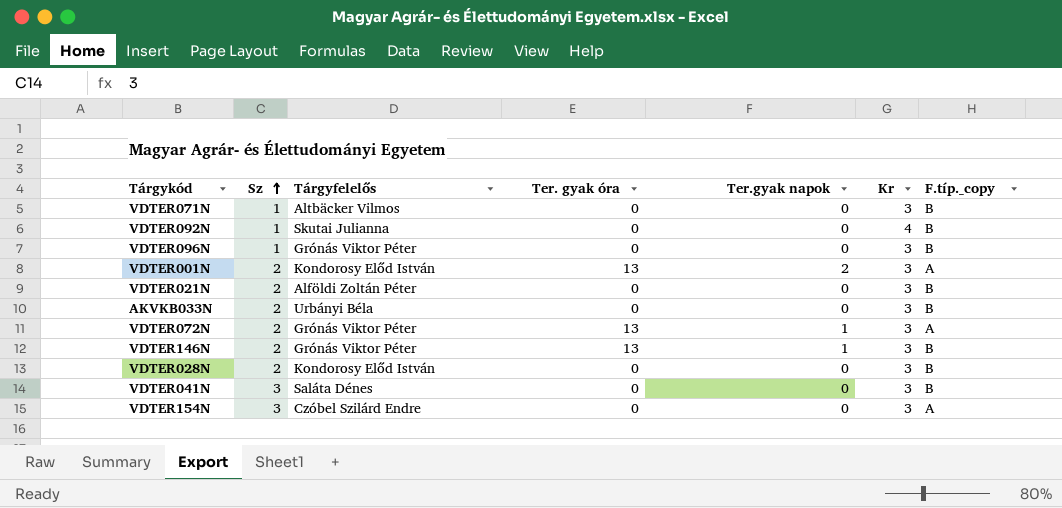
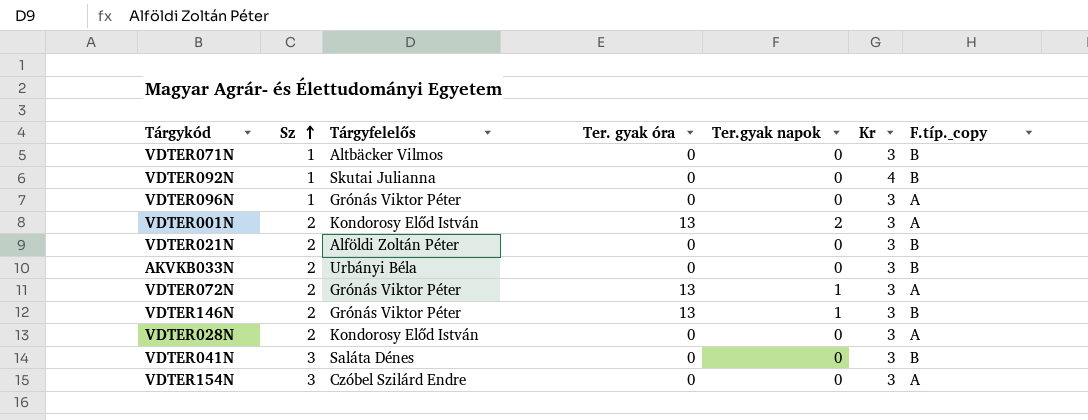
VDTER096N | F.típ._copy: B -> A
VDTER028N | F.típ._copy: B -> A

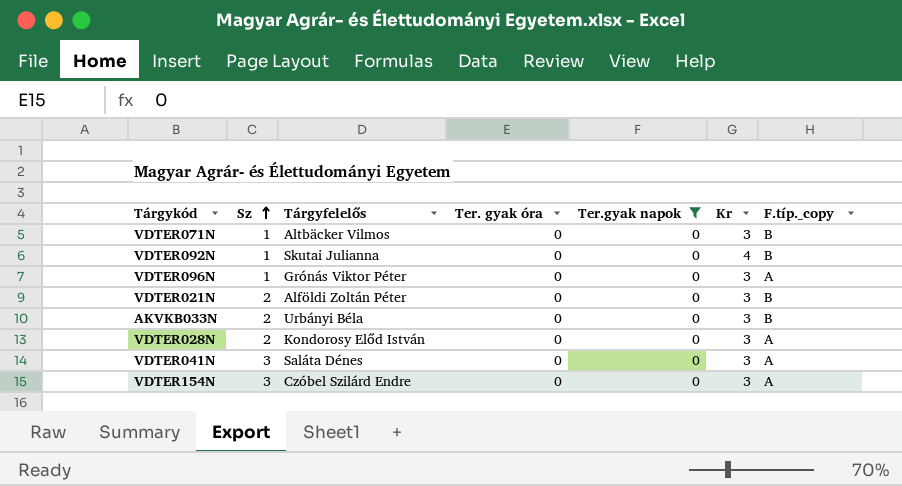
filter: none -> Ter.gyak napok = 0
VDTER041N | F.típ._copy: B -> A

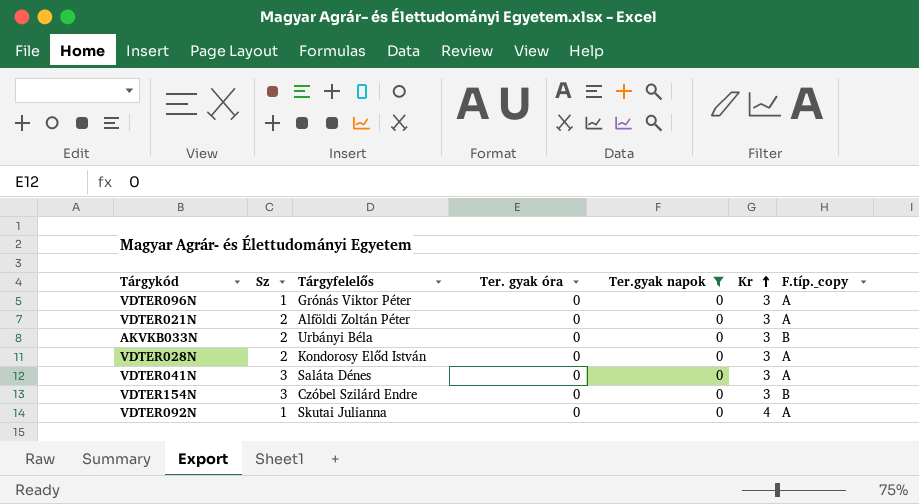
row order: Sz ascending -> Kr ascending
row VDTER071N: 1 | Altbäcker Vilmos | 0 | 0 | 3 | B -> none
VDTER021N | F.típ._copy: B -> A
VDTER154N | F.típ._copy: A -> B
VDTER092N | F.típ._copy: B -> A

